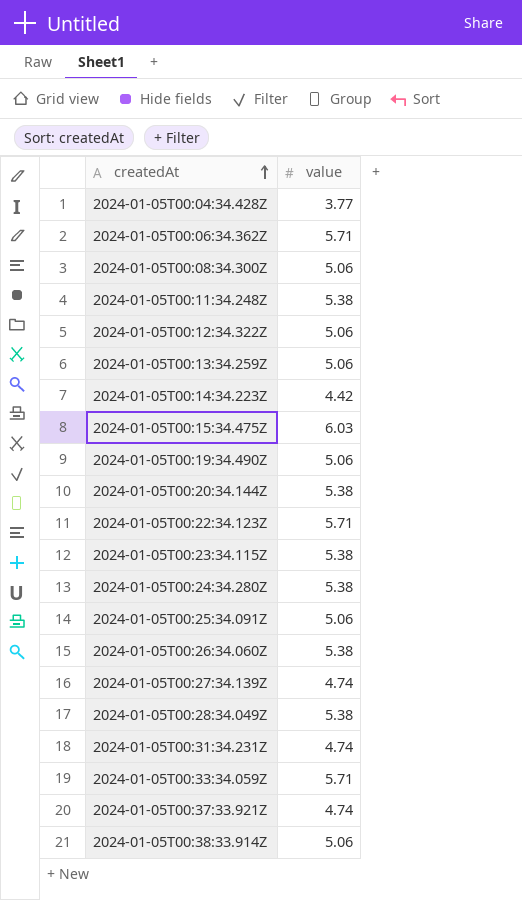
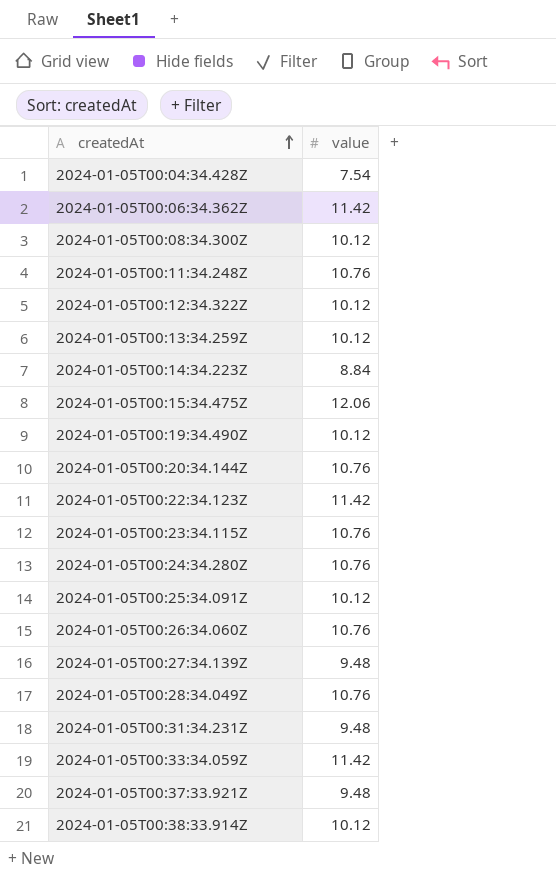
2024-01-05T00:04:34.428Z | value: 3.77 -> 7.54
2024-01-05T00:06:34.362Z | value: 5.71 -> 11.42
2024-01-05T00:08:34.300Z | value: 5.06 -> 10.12
2024-01-05T00:11:34.248Z | value: 5.38 -> 10.76
2024-01-05T00:12:34.322Z | value: 5.06 -> 10.12
2024-01-05T00:13:34.259Z | value: 5.06 -> 10.12
2024-01-05T00:14:34.223Z | value: 4.42 -> 8.84
2024-01-05T00:15:34.475Z | value: 6.03 -> 12.06
2024-01-05T00:19:34.490Z | value: 5.06 -> 10.12
2024-01-05T00:20:34.144Z | value: 5.38 -> 10.76
2024-01-05T00:22:34.123Z | value: 5.71 -> 11.42
2024-01-05T00:23:34.115Z | value: 5.38 -> 10.76
2024-01-05T00:24:34.280Z | value: 5.38 -> 10.76
2024-01-05T00:25:34.091Z | value: 5.06 -> 10.12
2024-01-05T00:26:34.060Z | value: 5.38 -> 10.76
2024-01-05T00:27:34.139Z | value: 4.74 -> 9.48
2024-01-05T00:28:34.049Z | value: 5.38 -> 10.76
2024-01-05T00:31:34.231Z | value: 4.74 -> 9.48
2024-01-05T00:33:34.059Z | value: 5.71 -> 11.42
2024-01-05T00:37:33.921Z | value: 4.74 -> 9.48
2024-01-05T00:38:33.914Z | value: 5.06 -> 10.12

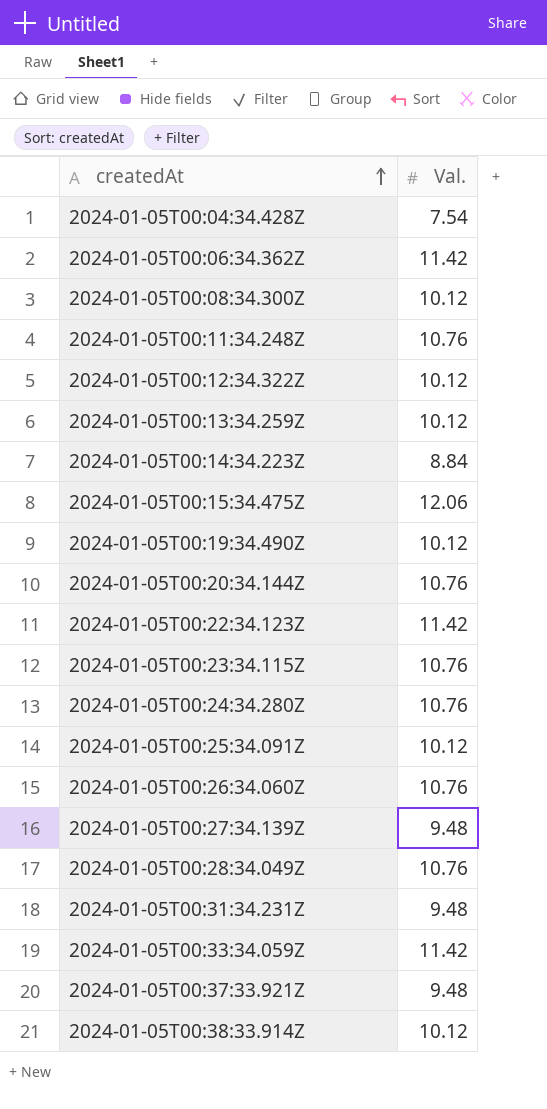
column name: value -> Val.

